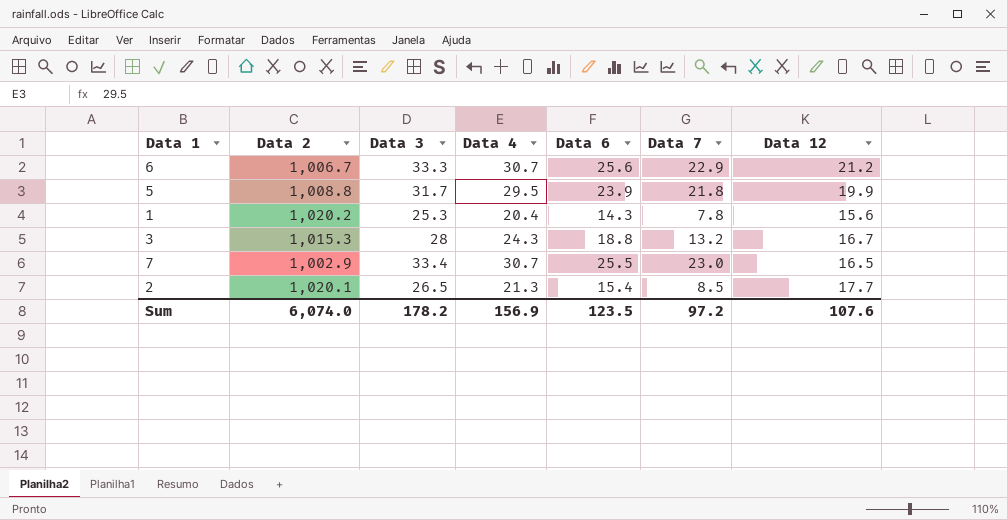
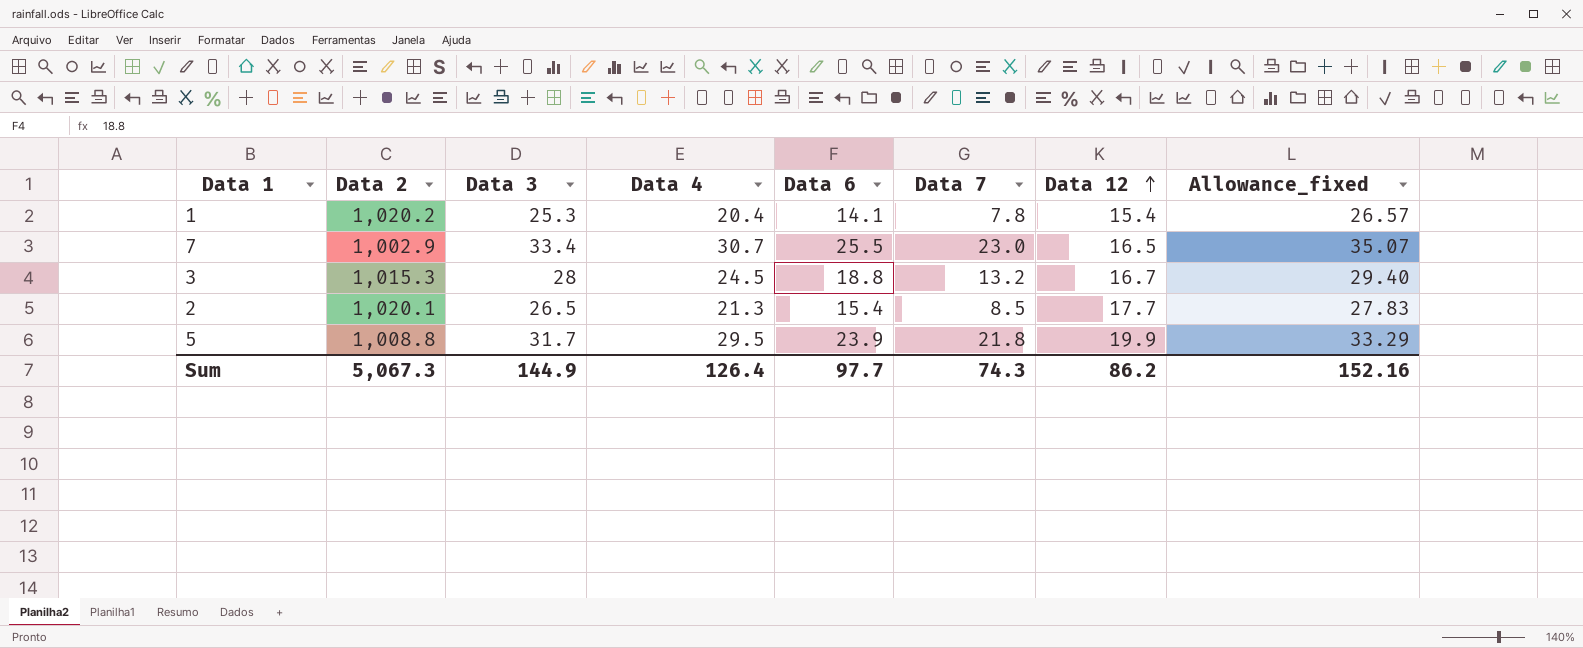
row order: none -> Data 12 ascending
column Allowance_fixed | formula: none -> [Data 3] * 1.05
row 6: 1,006.7 | 33.3 | 30.7 | 25.6 | 22.9 | 21.2 -> none
1 | Data 6: 14.3 -> 14.1
1 | Data 12: 15.6 -> 15.4
3 | Data 4: 24.3 -> 24.5
Sum | Data 2: 6,074.0 -> 5,067.3
Sum | Data 3: 178.2 -> 144.9
Sum | Data 4: 156.9 -> 126.4
Sum | Data 6: 123.5 -> 97.7
Sum | Data 7: 97.2 -> 74.3
Sum | Data 12: 107.6 -> 86.2

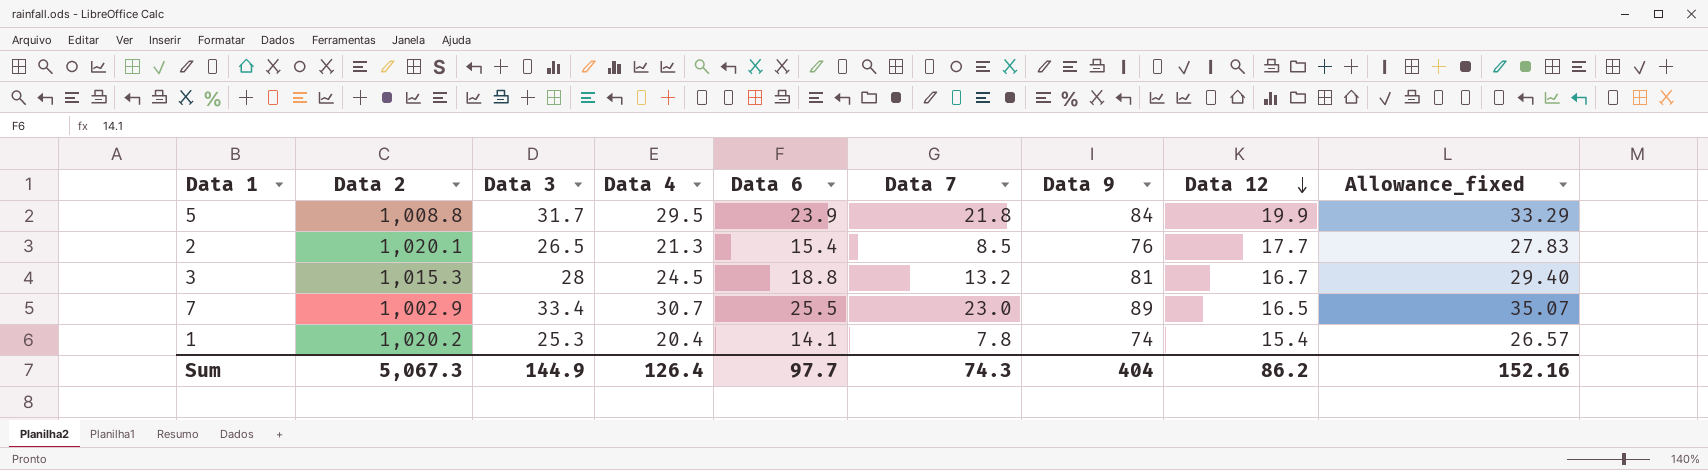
row order: Data 12 ascending -> Data 12 descending
column Data 9 | position: none -> 7

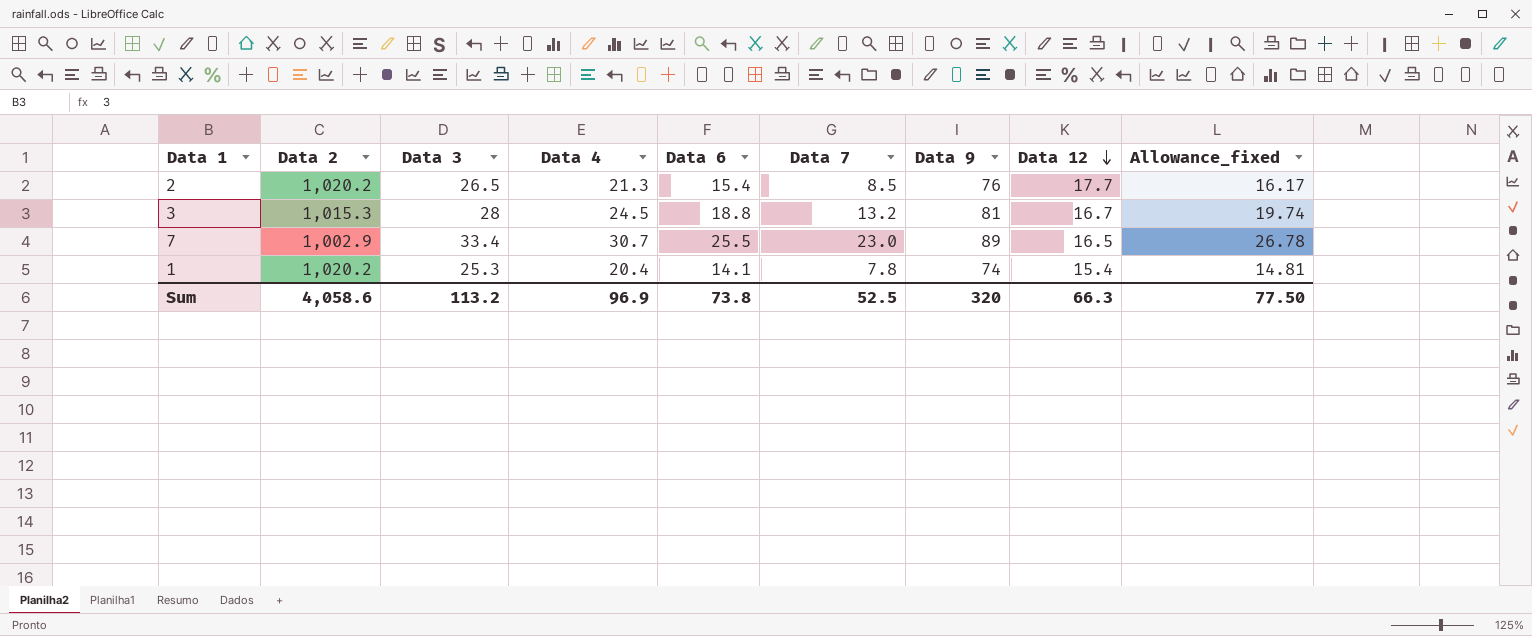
column Allowance_fixed | formula: [Data 3] * 1.05 -> [Data 6] * 1.05
row 5: 1,008.8 | 31.7 | 29.5 | 23.9 | 21.8 | 84 | 19.9 | 33.29 -> none
2 | Data 2: 1,020.1 -> 1,020.2
Sum | Data 2: 5,067.3 -> 4,058.6
Sum | Data 3: 144.9 -> 113.2
Sum | Data 4: 126.4 -> 96.9
Sum | Data 6: 97.7 -> 73.8
Sum | Data 7: 74.3 -> 52.5
Sum | Data 9: 404 -> 320
Sum | Data 12: 86.2 -> 66.3
Sum | Allowance_fixed: 152.16 -> 77.50

